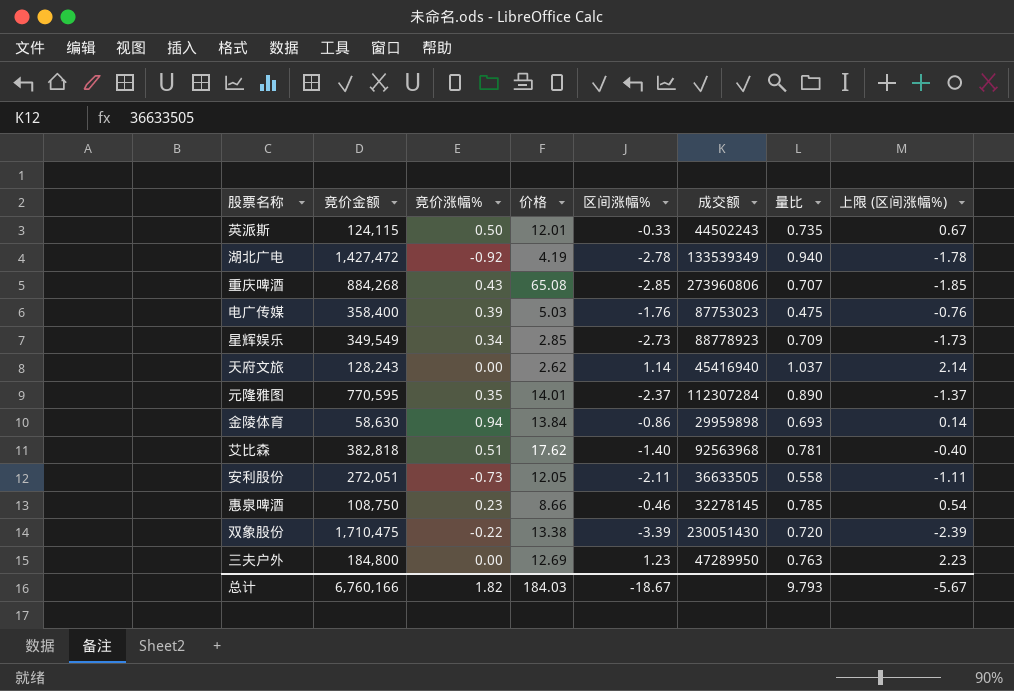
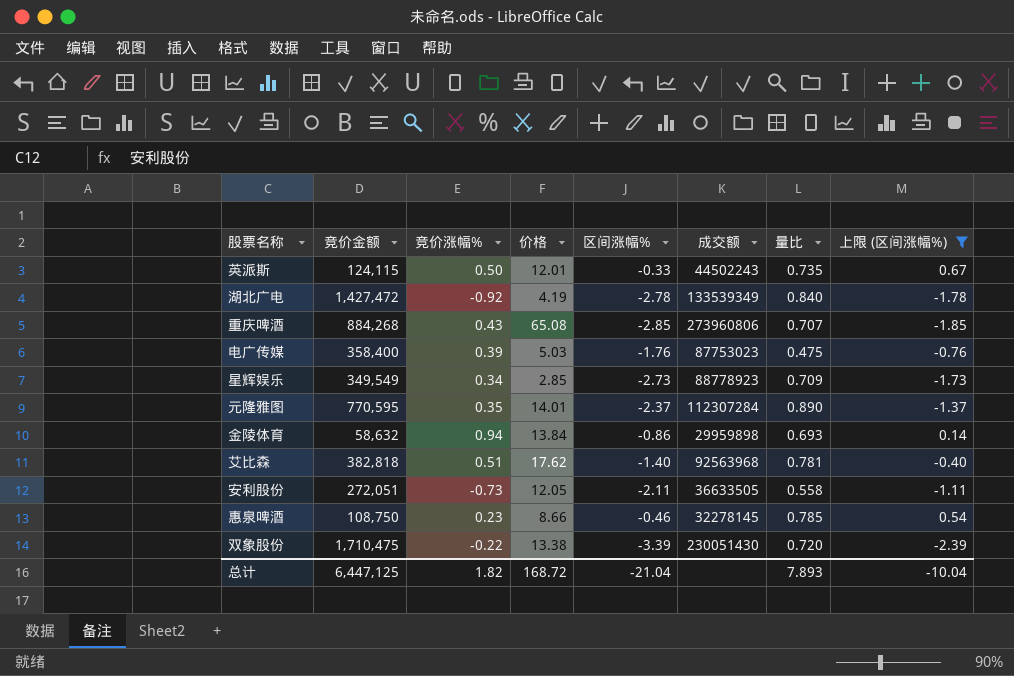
filter: none -> 上限 (区间涨幅%) <= 0.67
湖北广电 | 量比: 0.940 -> 0.840
金陵体育 | 竞价金额: 58,630 -> 58,632
总计 | 竞价金额: 6,760,166 -> 6,447,125
总计 | 价格: 184.03 -> 168.72
总计 | 区间涨幅%: -18.67 -> -21.04
总计 | 量比: 9.793 -> 7.893
总计 | 上限 (区间涨幅%): -5.67 -> -10.04

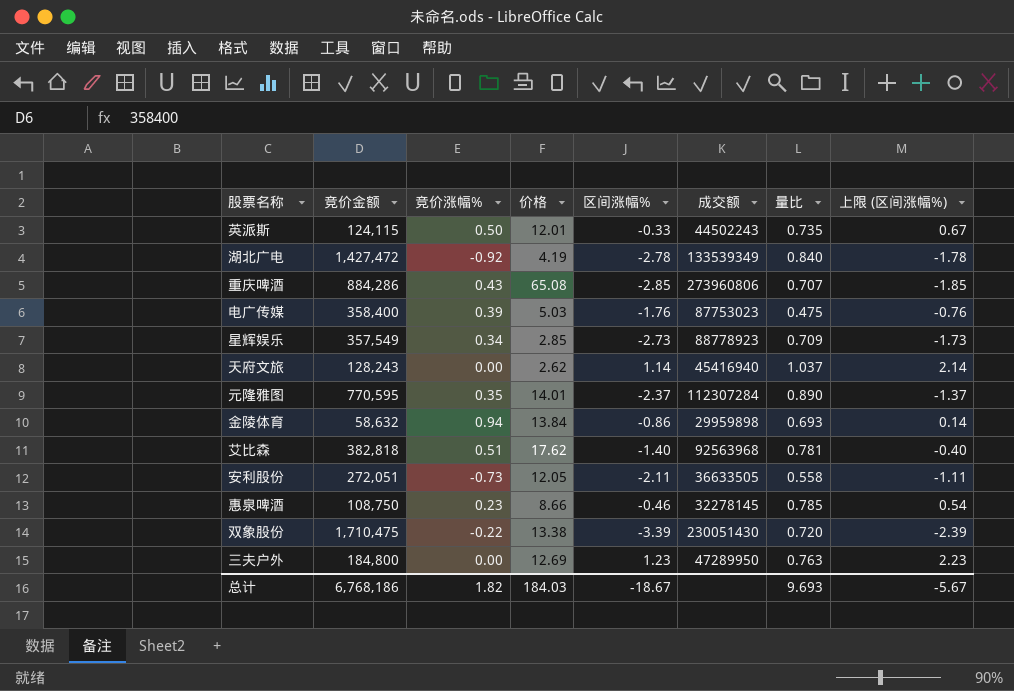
filter: 上限 (区间涨幅%) <= 0.67 -> none
重庆啤酒 | 竞价金额: 884,268 -> 884,286
星辉娱乐 | 竞价金额: 349,549 -> 357,549
总计 | 竞价金额: 6,447,125 -> 6,768,186
总计 | 价格: 168.72 -> 184.03
总计 | 区间涨幅%: -21.04 -> -18.67
总计 | 量比: 7.893 -> 9.693
总计 | 上限 (区间涨幅%): -10.04 -> -5.67

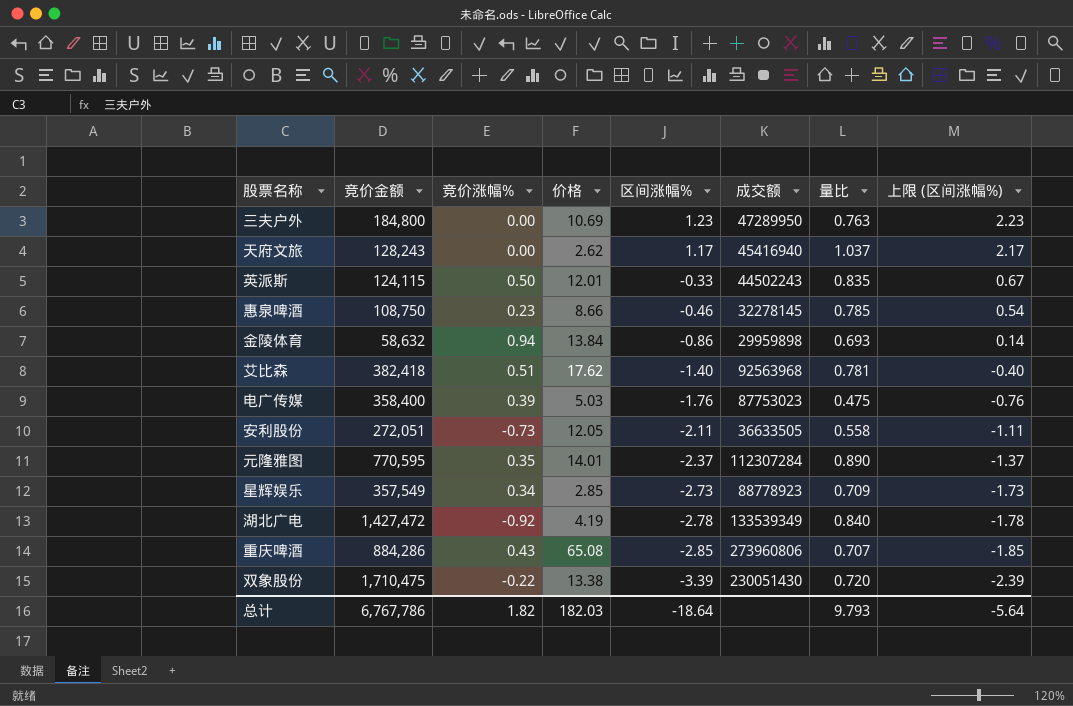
row order: none -> 区间涨幅% descending
三夫户外 | 价格: 12.69 -> 10.69
天府文旅 | 区间涨幅%: 1.14 -> 1.17
天府文旅 | 上限 (区间涨幅%): 2.14 -> 2.17
英派斯 | 量比: 0.735 -> 0.835
艾比森 | 竞价金额: 382,818 -> 382,418
总计 | 竞价金额: 6,768,186 -> 6,767,786
总计 | 价格: 184.03 -> 182.03
总计 | 区间涨幅%: -18.67 -> -18.64
总计 | 量比: 9.693 -> 9.793
总计 | 上限 (区间涨幅%): -5.67 -> -5.64

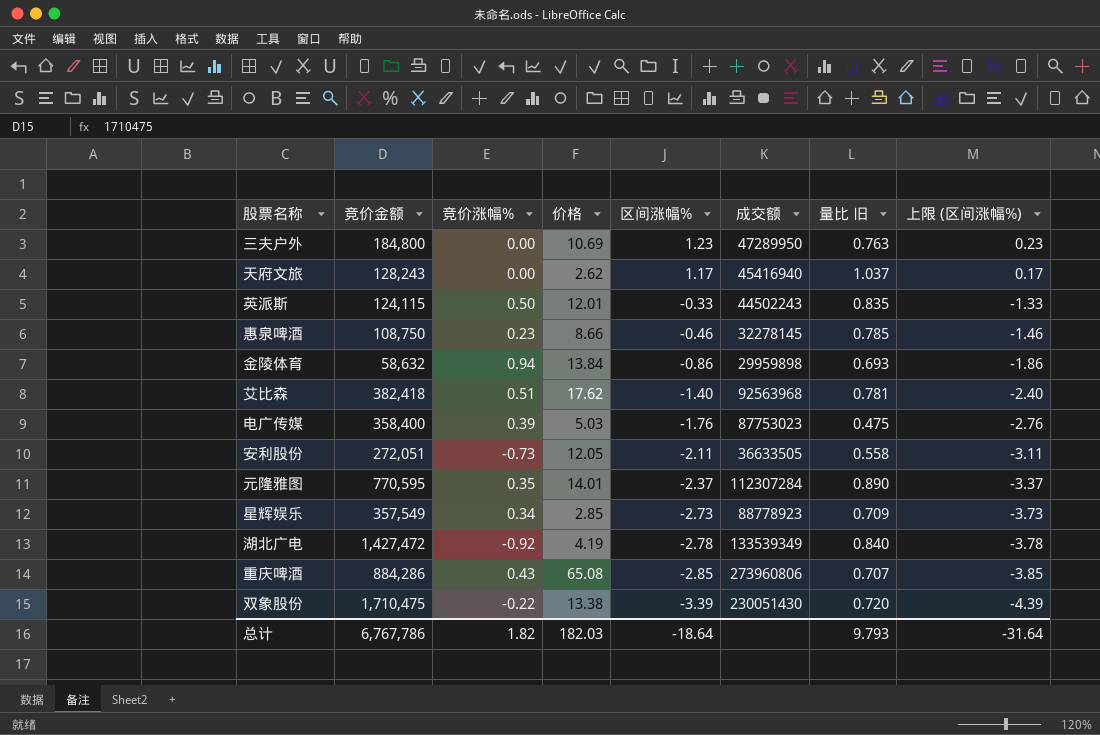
column name: 量比 -> 量比 旧
column 上限 (区间涨幅%) | formula: [区间涨幅%] + 1 -> [区间涨幅%] - 1
总计 | 上限 (区间涨幅%): -5.64 -> -31.64

